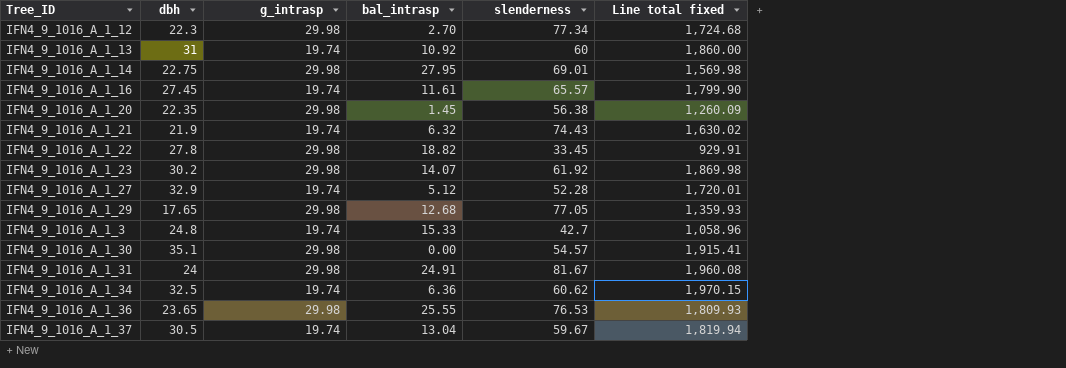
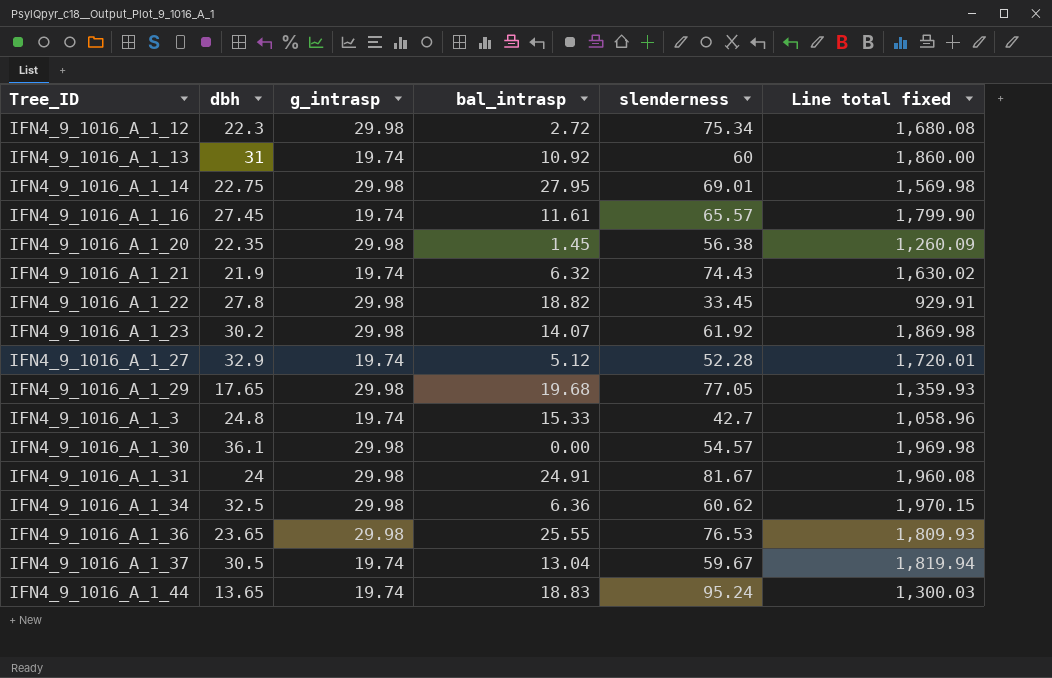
IFN4_9_1016_A_1_12 | bal_intrasp: 2.70 -> 2.72
IFN4_9_1016_A_1_12 | slenderness: 77.34 -> 75.34
IFN4_9_1016_A_1_12 | Line total fixed: 1,724.68 -> 1,680.08
IFN4_9_1016_A_1_29 | bal_intrasp: 12.68 -> 19.68
IFN4_9_1016_A_1_30 | dbh: 35.1 -> 36.1
IFN4_9_1016_A_1_30 | Line total fixed: 1,915.41 -> 1,969.98
IFN4_9_1016_A_1_34 | g_intrasp: 19.74 -> 29.98
row IFN4_9_1016_A_1_44: none -> 13.65 | 19.74 | 18.83 | 95.24 | 1,300.03

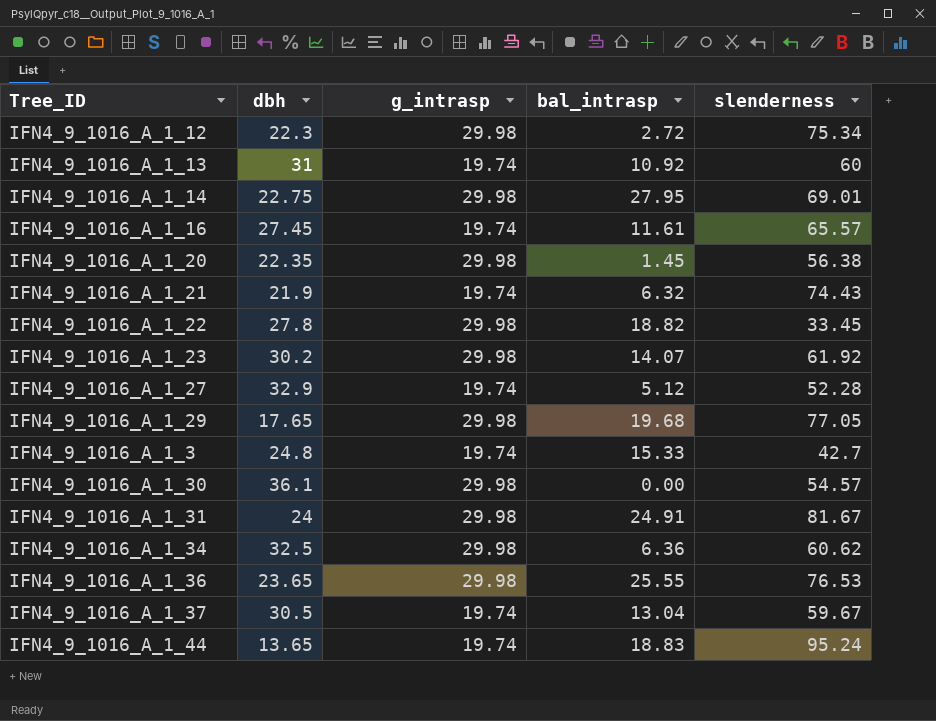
column Line total fixed | formula: [dbh] * [slenderness] -> none

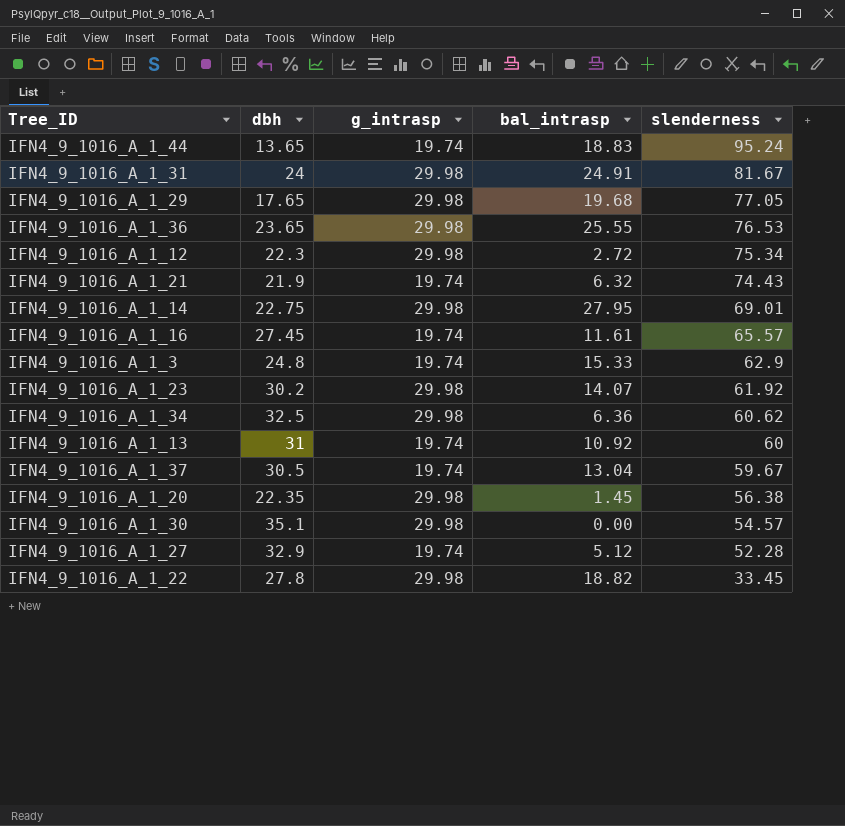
row order: none -> slenderness descending
IFN4_9_1016_A_1_3 | slenderness: 42.7 -> 62.9
IFN4_9_1016_A_1_30 | dbh: 36.1 -> 35.1

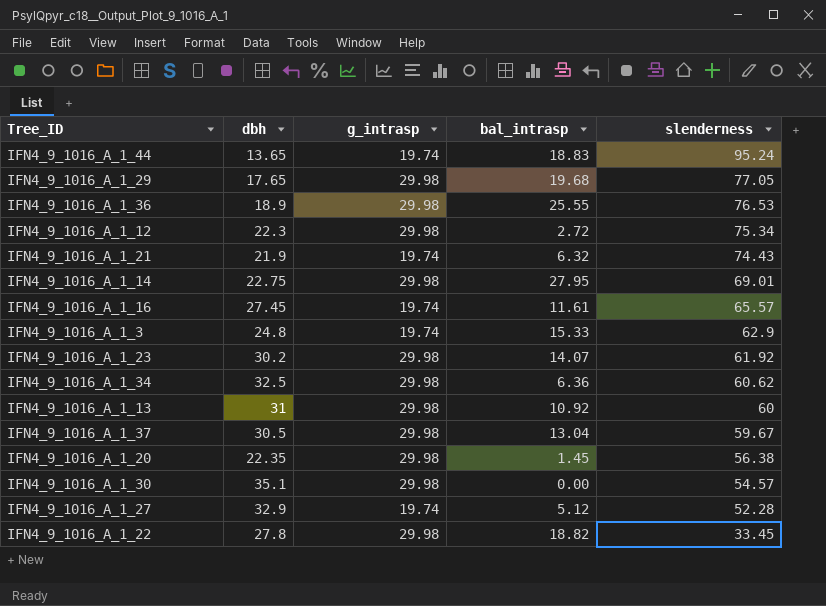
row IFN4_9_1016_A_1_31: 24 | 29.98 | 24.91 | 81.67 -> none
IFN4_9_1016_A_1_36 | dbh: 23.65 -> 18.9
IFN4_9_1016_A_1_13 | g_intrasp: 19.74 -> 29.98
IFN4_9_1016_A_1_37 | g_intrasp: 19.74 -> 29.98

